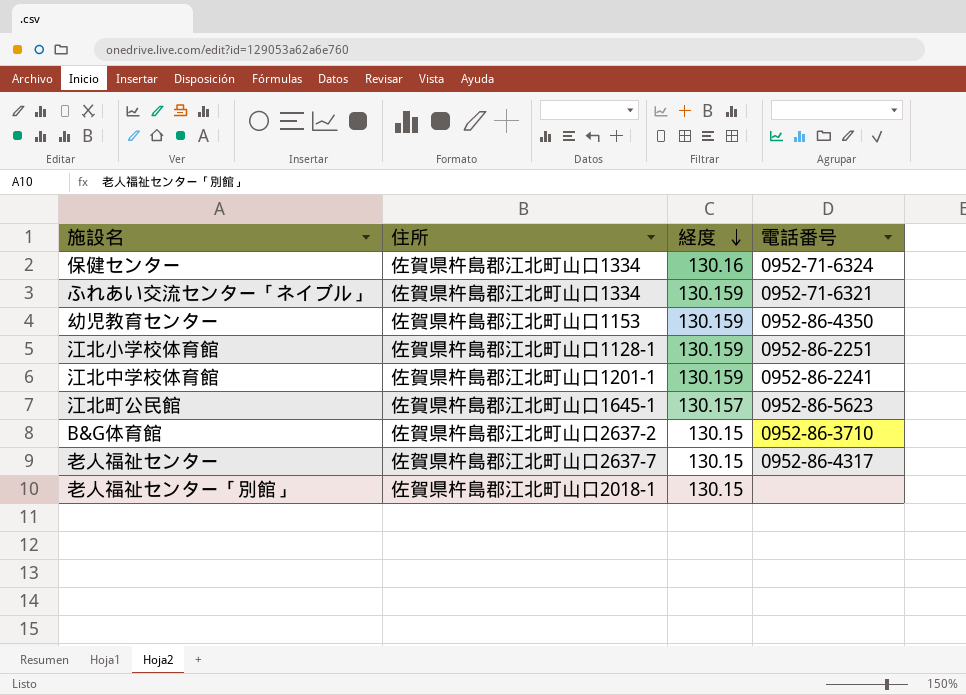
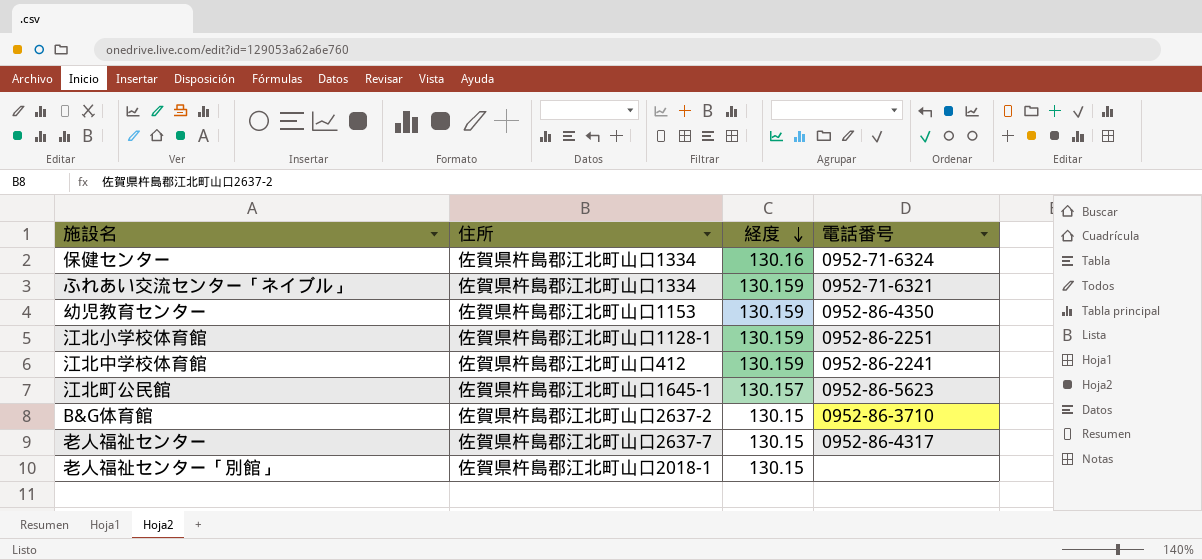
江北中学校体育館 | 住所: 佐賀県杵島郡江北町山口1201-1 -> 佐賀県杵島郡江北町山口412

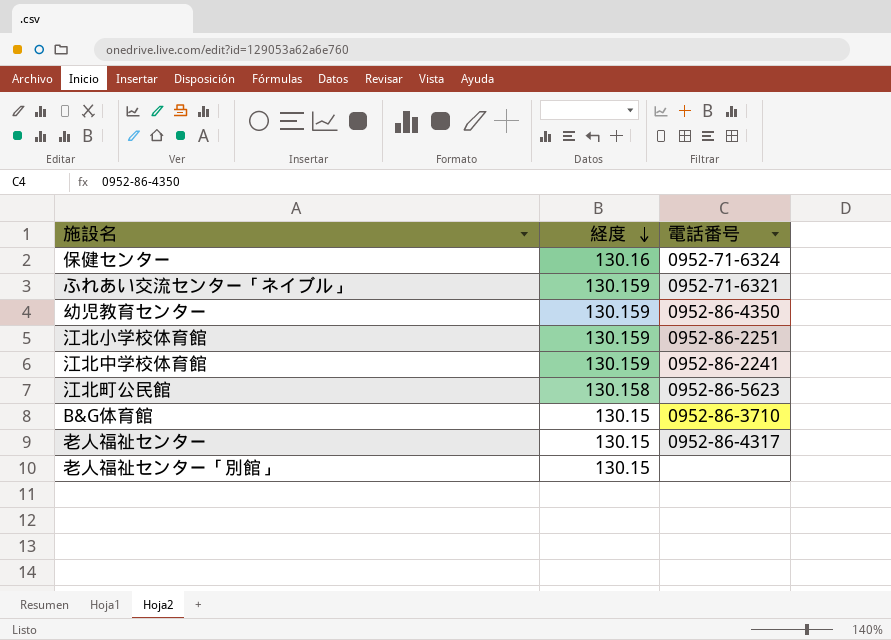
column 住所 | position: 2 -> none
江北町公民館 | 経度: 130.157 -> 130.158

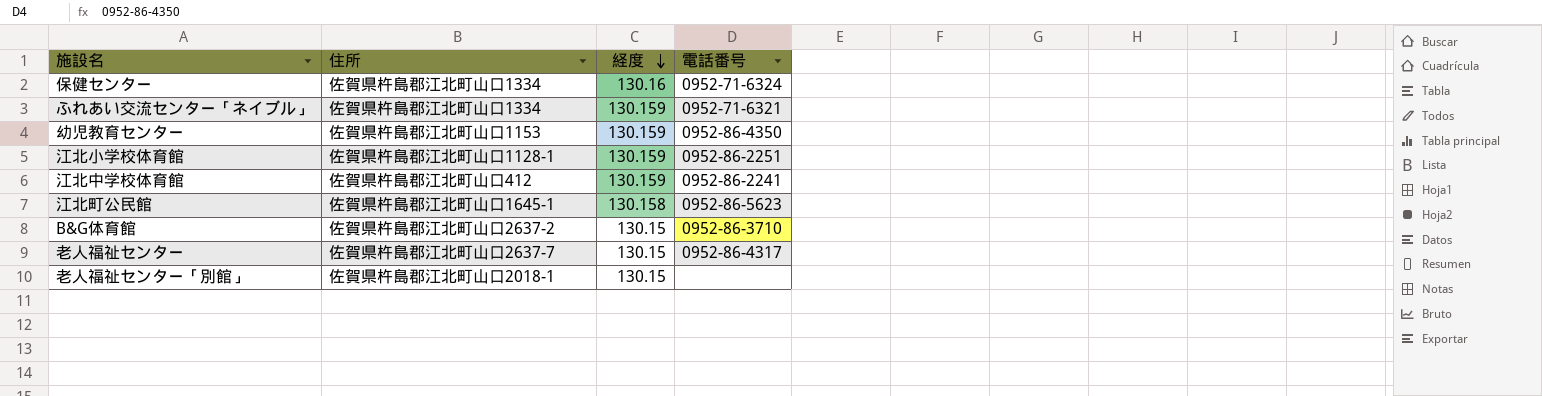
column 住所 | position: none -> 2

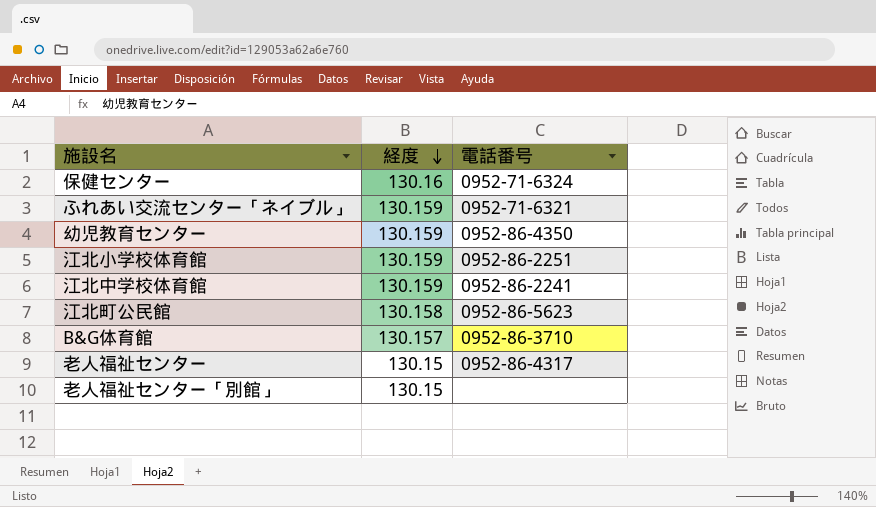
column 住所 | position: 2 -> none
B&G体育館 | 経度: 130.15 -> 130.157

